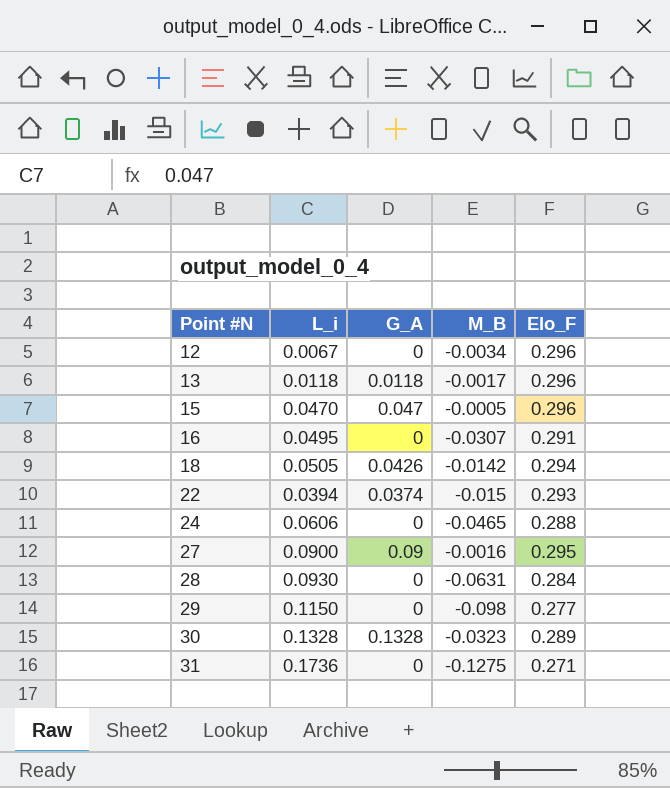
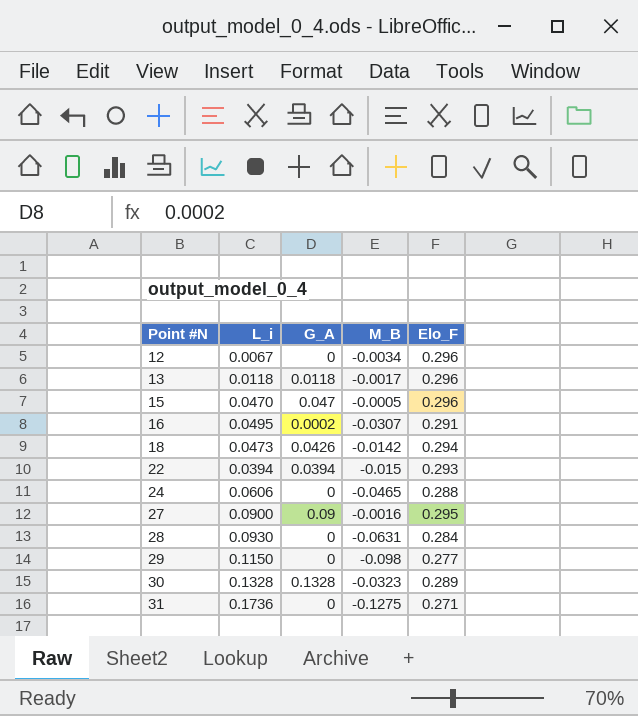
16 | G_A: 0 -> 0.0002
18 | L_i: 0.0505 -> 0.0473
22 | G_A: 0.0374 -> 0.0394

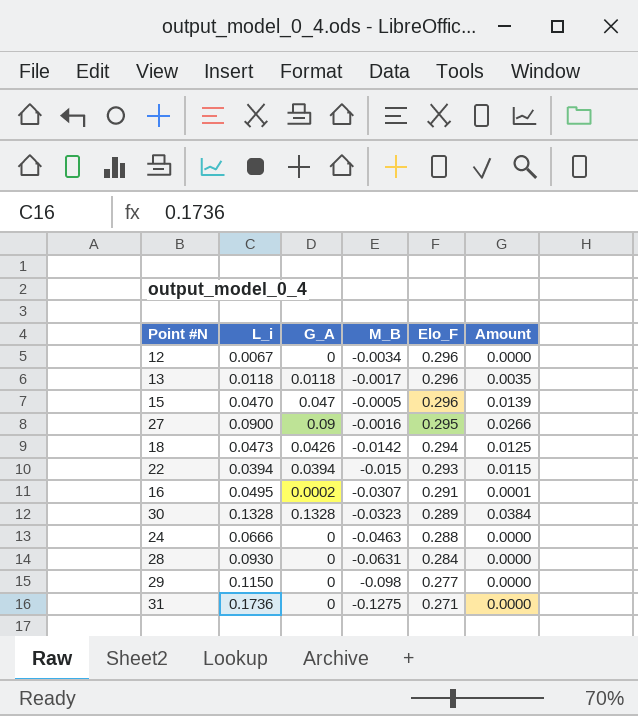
row order: Point #N ascending -> Elo_F descending
column Amount | formula: none -> [G_A] * [Elo_F]
24 | L_i: 0.0606 -> 0.0666
24 | M_B: -0.0465 -> -0.0463

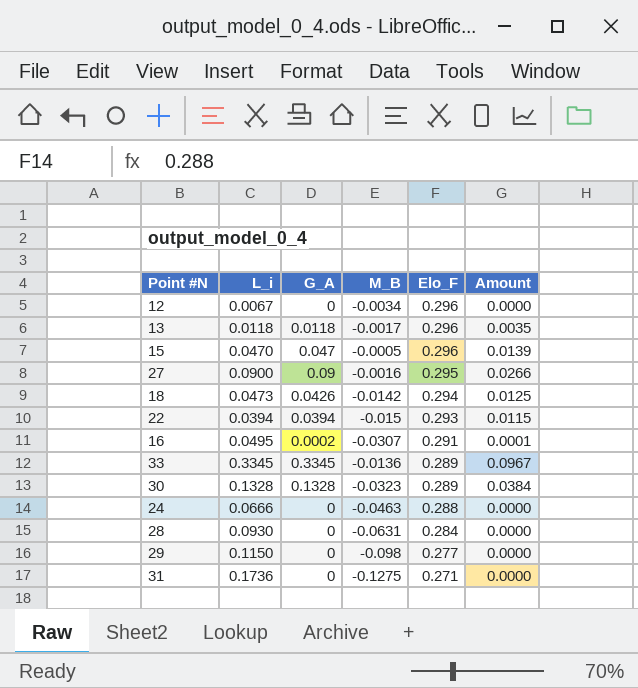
row 33: none -> 0.3345 | 0.3345 | -0.0136 | 0.289 | 0.0967

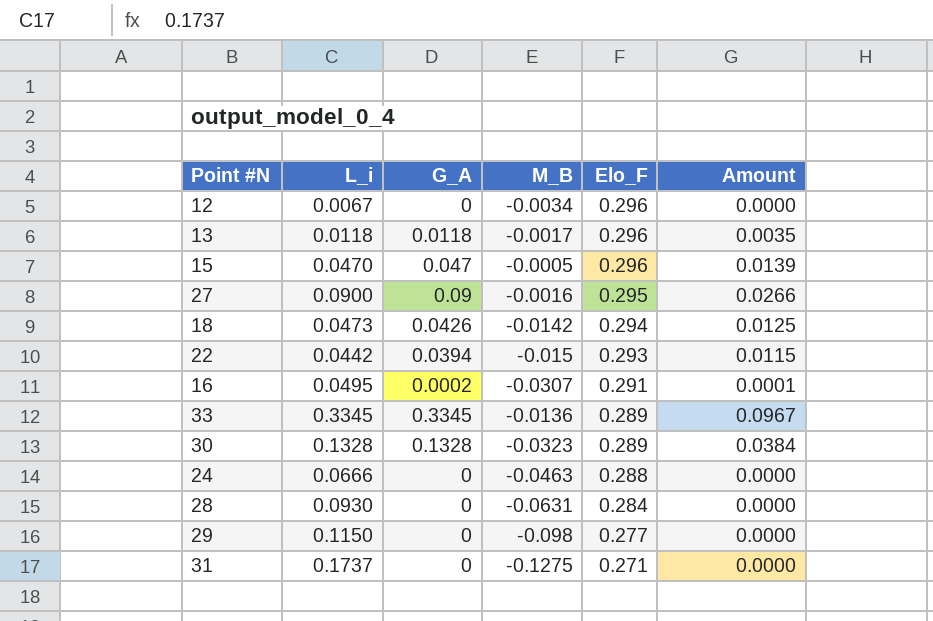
22 | L_i: 0.0394 -> 0.0442
31 | L_i: 0.1736 -> 0.1737

